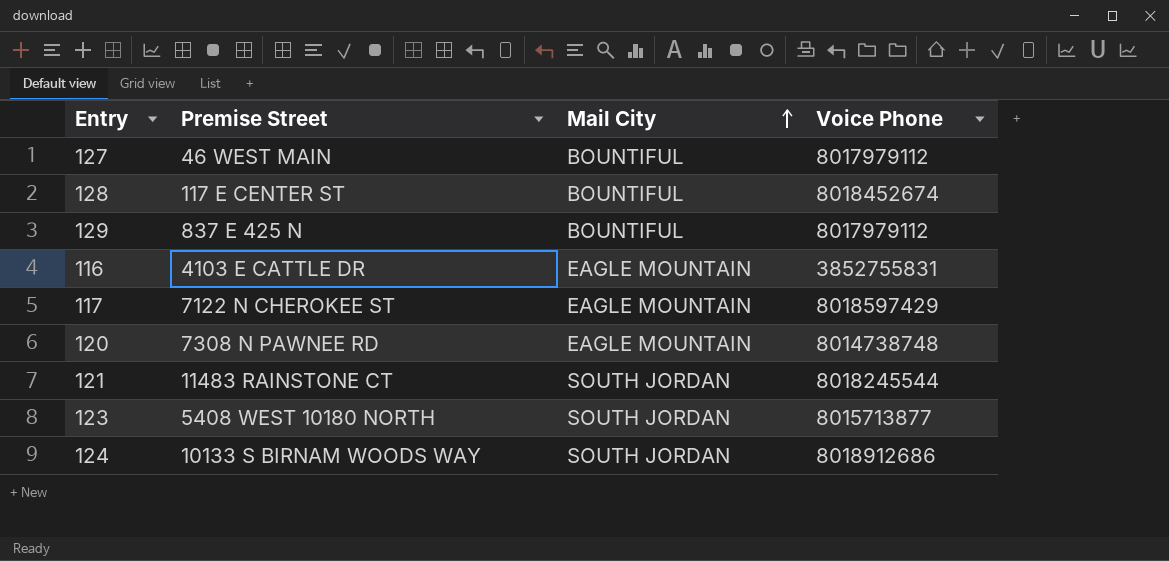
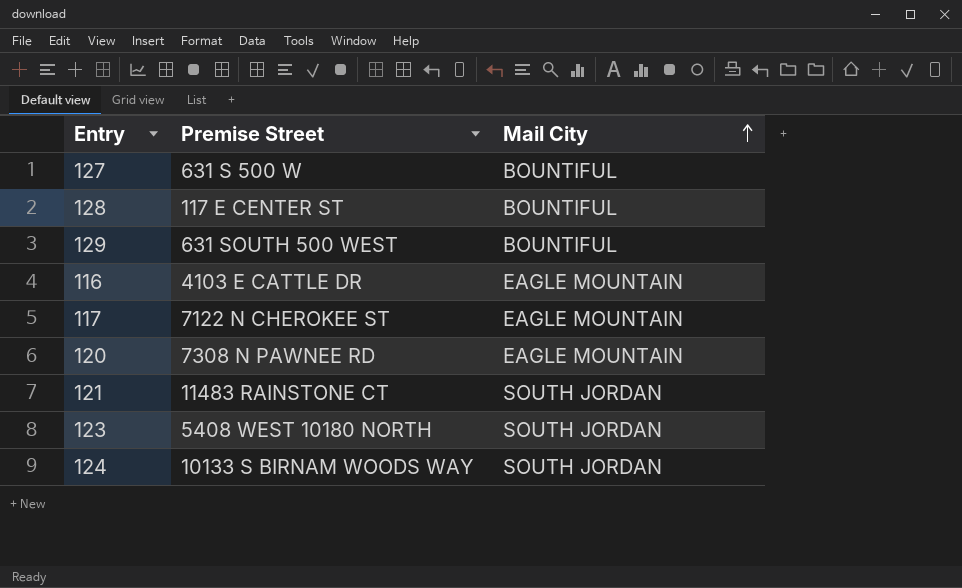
column Voice Phone | position: 4 -> none
127 | Premise Street: 46 WEST MAIN -> 631 S 500 W
129 | Premise Street: 837 E 425 N -> 631 SOUTH 500 WEST

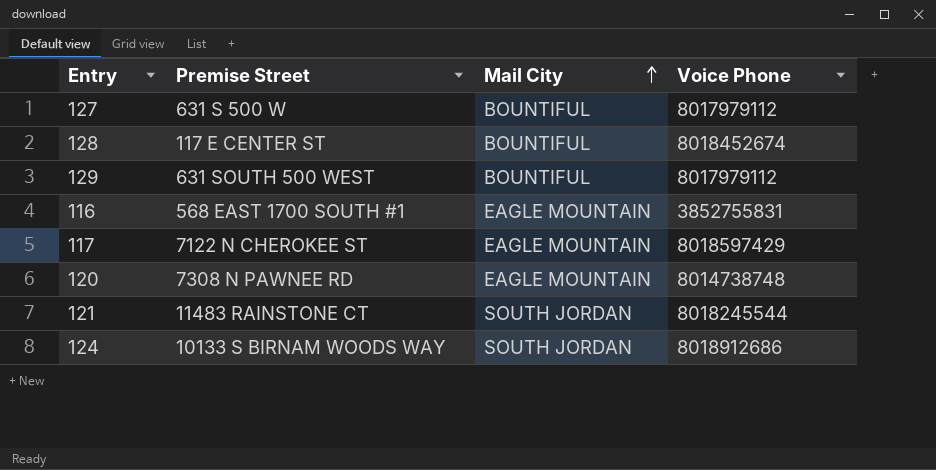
column Voice Phone | position: none -> 4
row 123: 5408 WEST 10180 NORTH | SOUTH JORDAN -> none
116 | Premise Street: 4103 E CATTLE DR -> 568 EAST 1700 SOUTH #1

